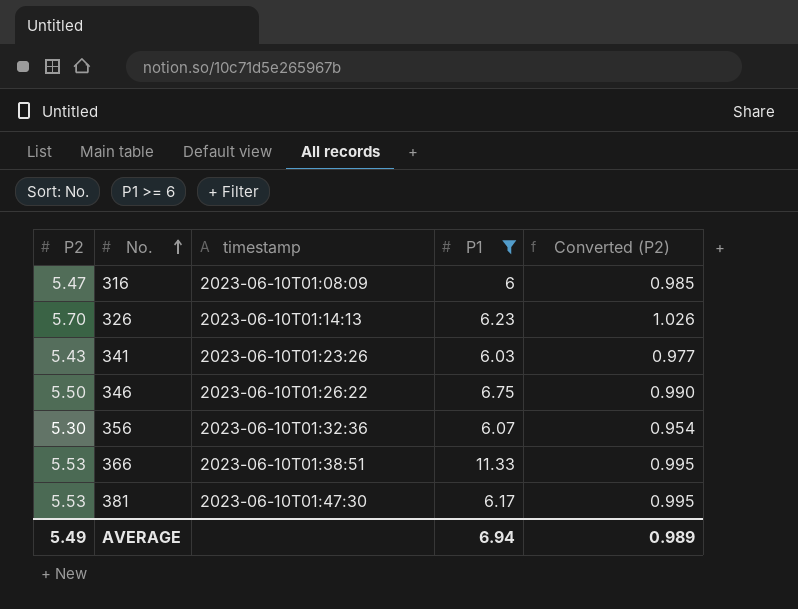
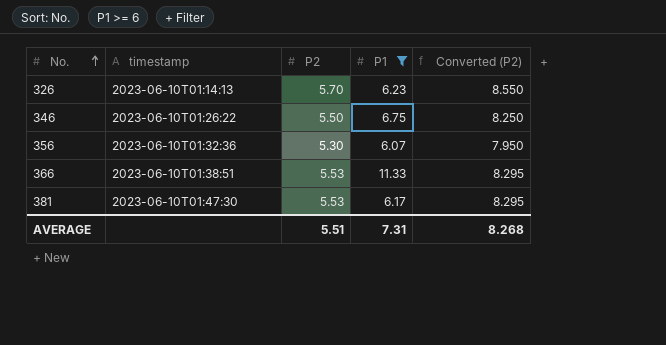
column P2 | position: 1 -> 3
column Converted (P2) | formula: [P2] * 0.18 -> [P2] * 1.5
row 316: 5.47 | 2023-06-10T01:08:09 | 6 | 0.985 -> none
row 341: 5.43 | 2023-06-10T01:23:26 | 6.03 | 0.977 -> none
AVERAGE | P2: 5.49 -> 5.51
AVERAGE | P1: 6.94 -> 7.31
AVERAGE | Converted (P2): 0.989 -> 8.268

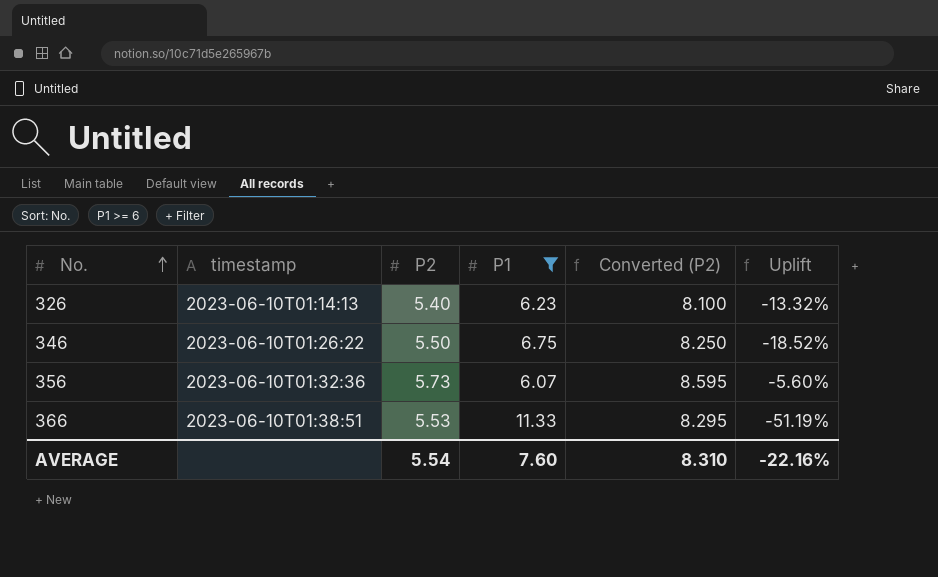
column Uplift | formula: none -> ([P2] - [P1]) / [P1]
row 381: 2023-06-10T01:47:30 | 5.53 | 6.17 | 8.295 -> none
326 | P2: 5.70 -> 5.40
326 | Converted (P2): 8.550 -> 8.100
356 | P2: 5.30 -> 5.73
356 | Converted (P2): 7.950 -> 8.595
AVERAGE | P2: 5.51 -> 5.54
AVERAGE | P1: 7.31 -> 7.60
AVERAGE | Converted (P2): 8.268 -> 8.310

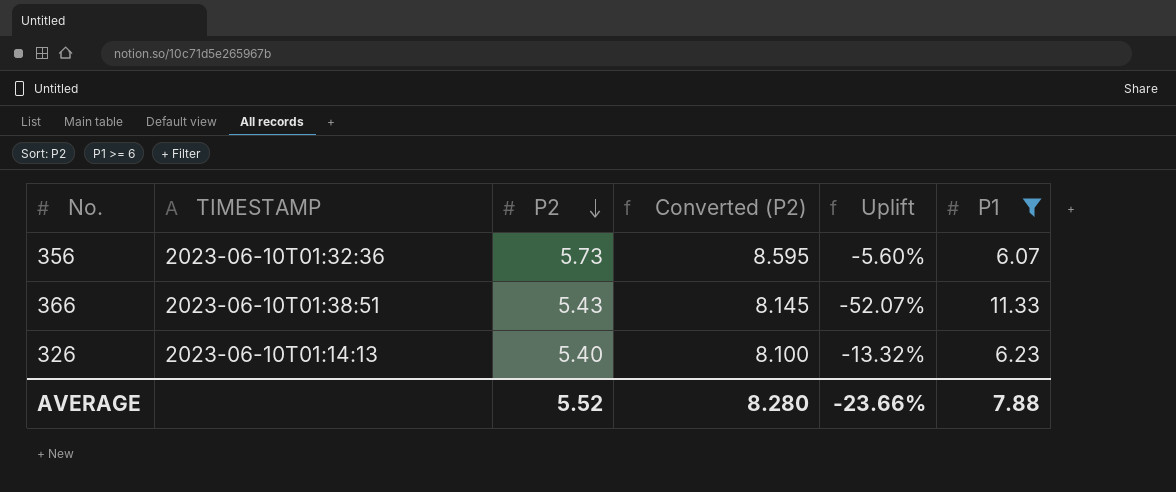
row order: No. ascending -> P2 descending
column name: timestamp -> TIMESTAMP
column P1 | position: 4 -> 6
row 346: 2023-06-10T01:26:22 | 5.50 | 6.75 | 8.250 | -18.52% -> none
366 | P2: 5.53 -> 5.43
366 | Converted (P2): 8.295 -> 8.145
366 | Uplift: -51.19% -> -52.07%
AVERAGE | P2: 5.54 -> 5.52
AVERAGE | Converted (P2): 8.310 -> 8.280
AVERAGE | Uplift: -22.16% -> -23.66%
AVERAGE | P1: 7.60 -> 7.88

